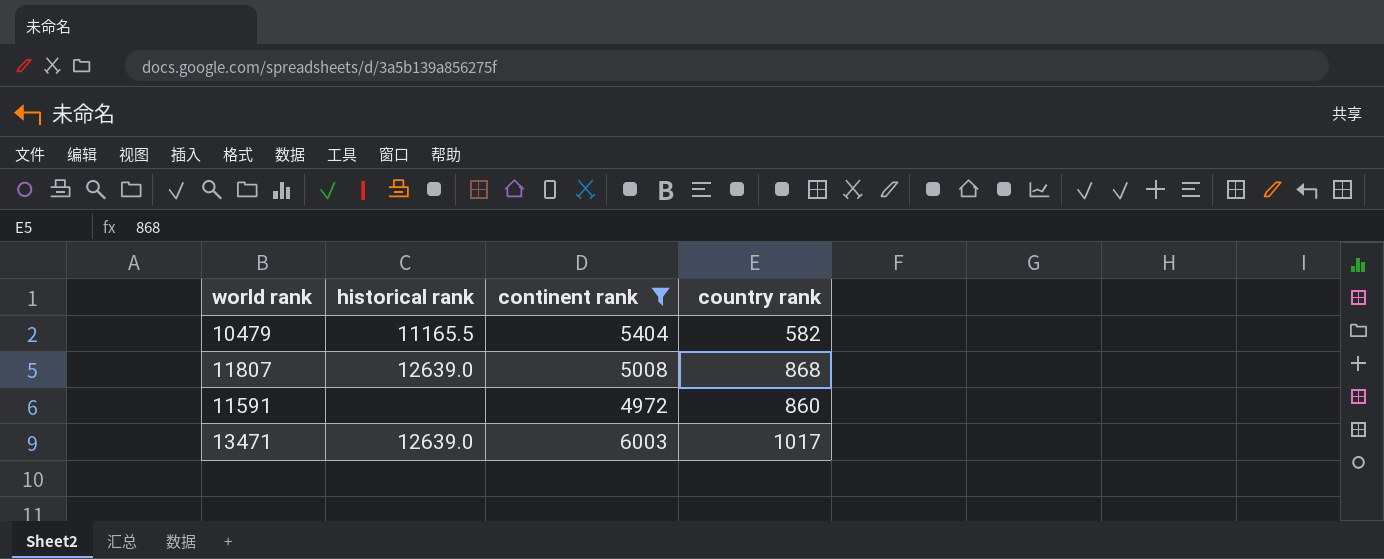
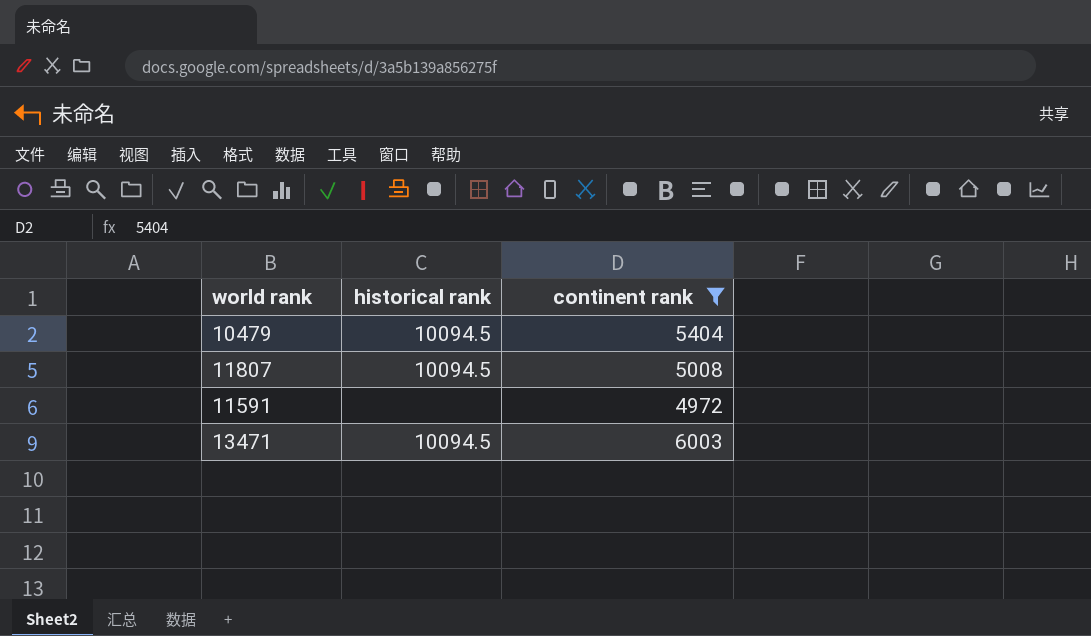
column country rank | position: 4 -> none
10479 | historical rank: 11165.5 -> 10094.5
11807 | historical rank: 12639.0 -> 10094.5
13471 | historical rank: 12639.0 -> 10094.5

